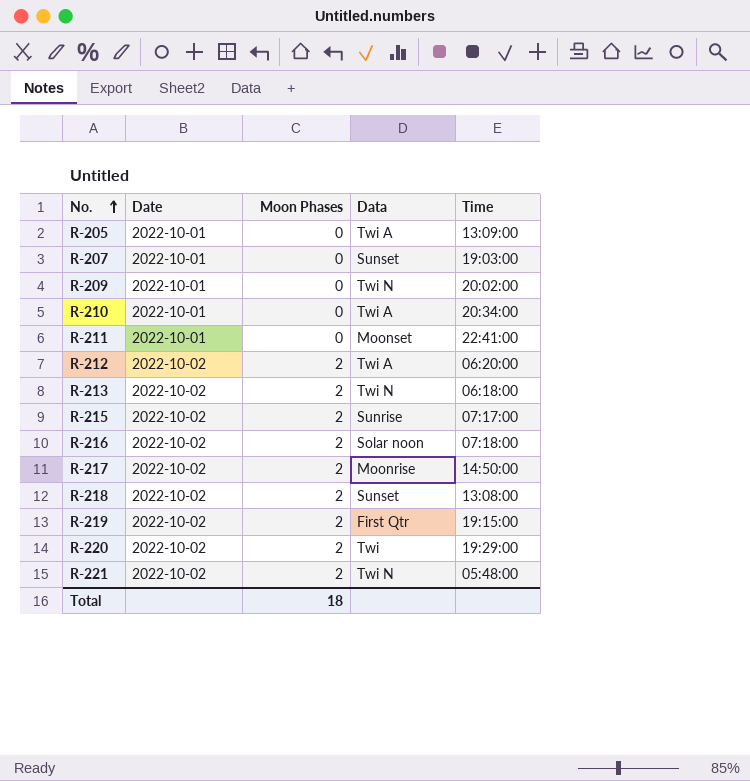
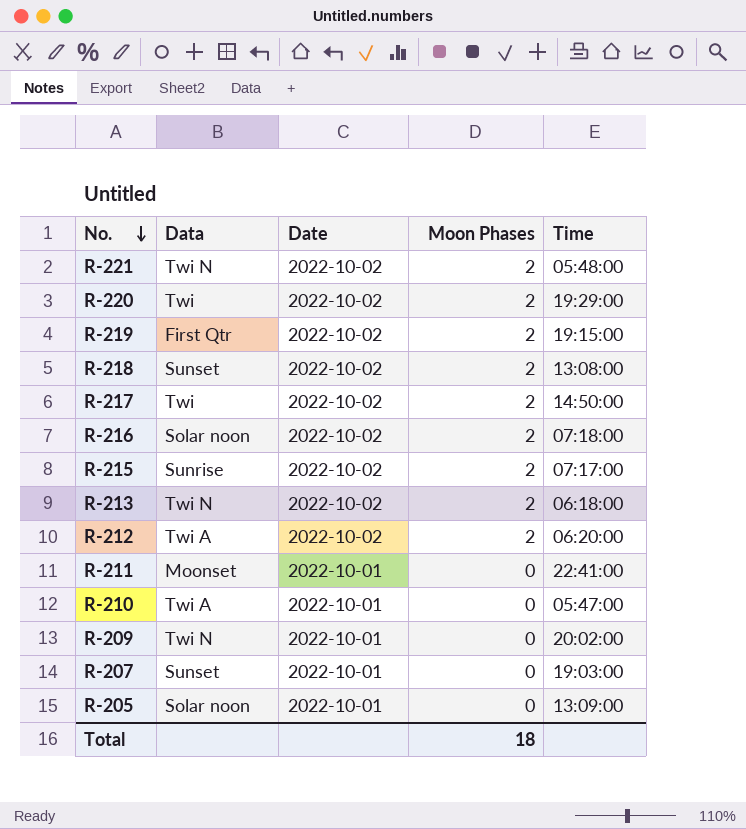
row order: No. ascending -> No. descending
column Data | position: 4 -> 2
R-217 | Data: Moonrise -> Twi
R-210 | Time: 20:34:00 -> 05:47:00
R-205 | Data: Twi A -> Solar noon

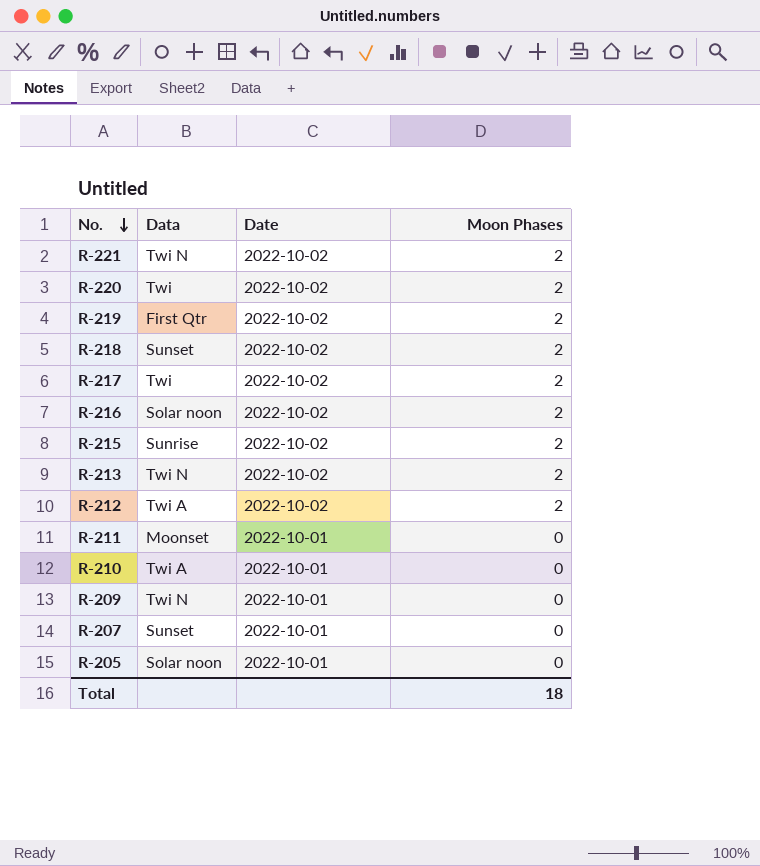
column Time | position: 5 -> none

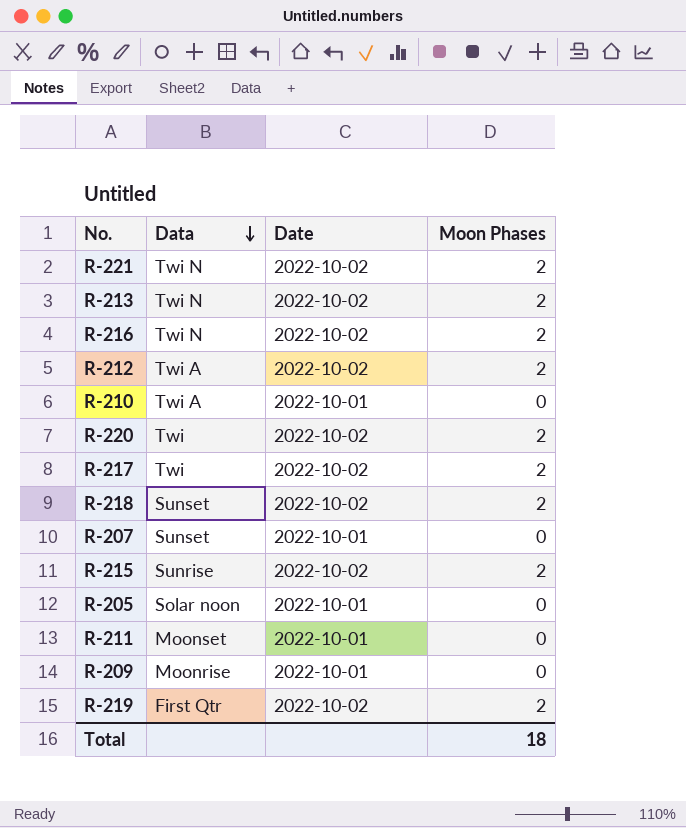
row order: No. descending -> Data descending
R-216 | Data: Solar noon -> Twi N
R-209 | Data: Twi N -> Moonrise

